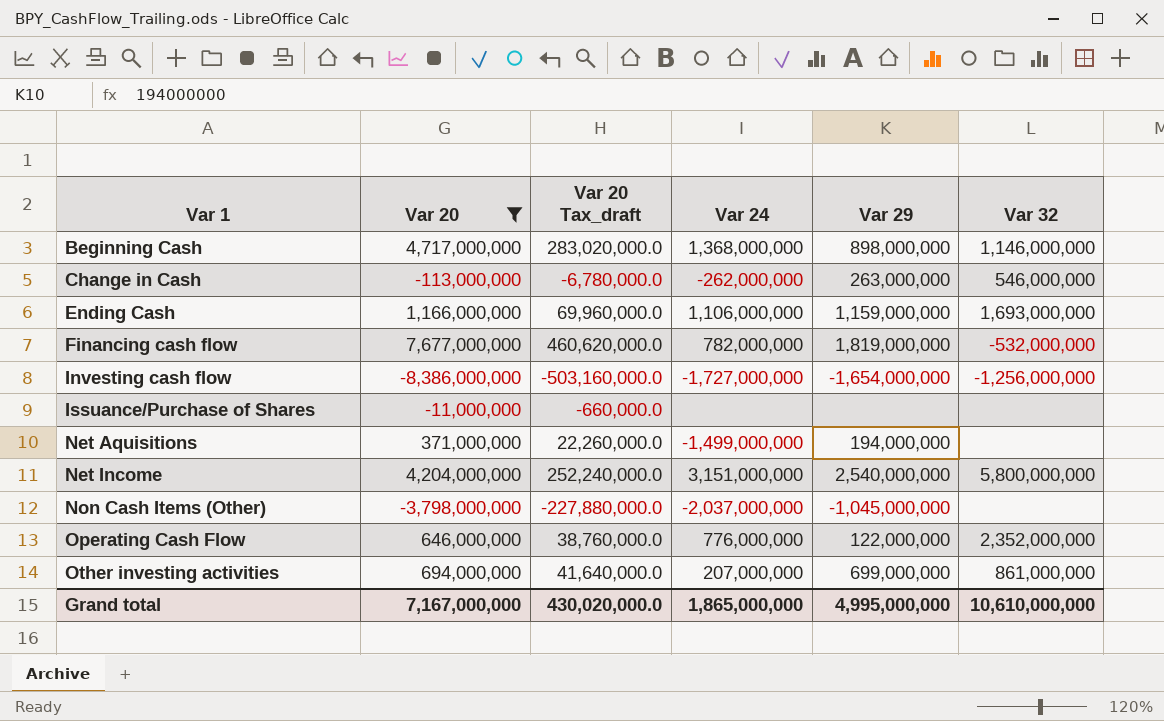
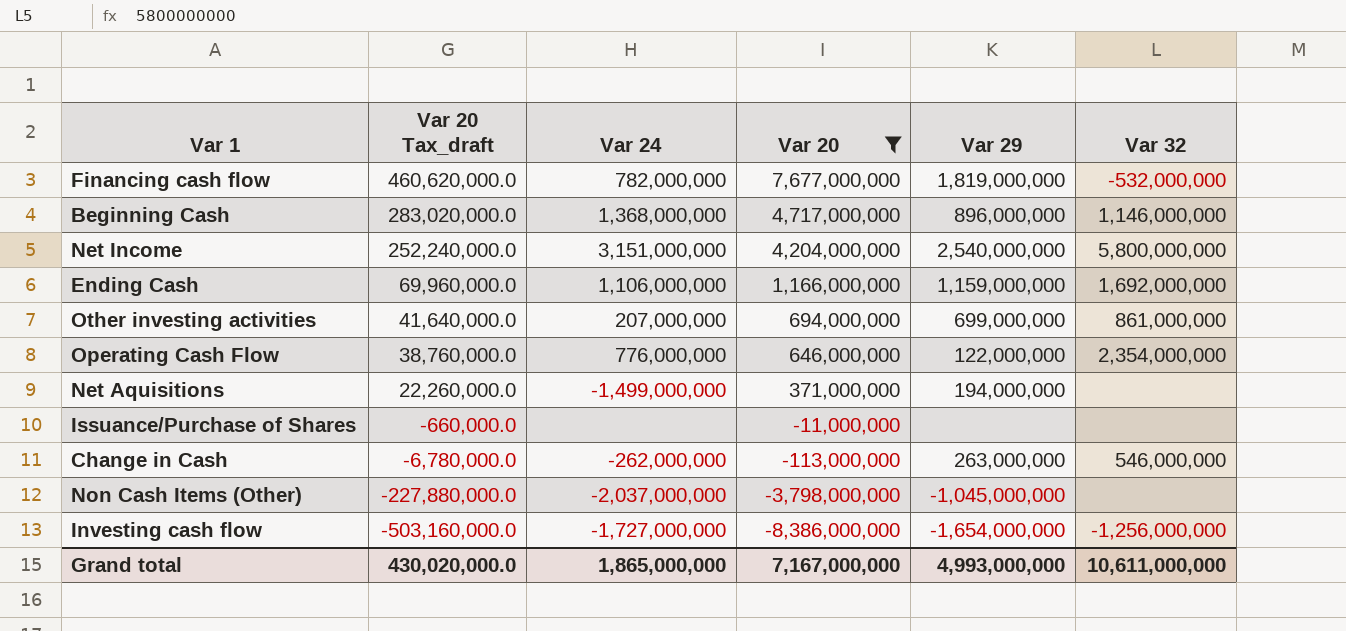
row order: Var 1 ascending -> Var 20 Tax_draft descending
column Var 20 | position: 2 -> 4
Beginning Cash | Var 29: 898,000,000 -> 896,000,000
Ending Cash | Var 32: 1,693,000,000 -> 1,692,000,000
Operating Cash Flow | Var 32: 2,352,000,000 -> 2,354,000,000
Grand total | Var 29: 4,995,000,000 -> 4,993,000,000
Grand total | Var 32: 10,610,000,000 -> 10,611,000,000

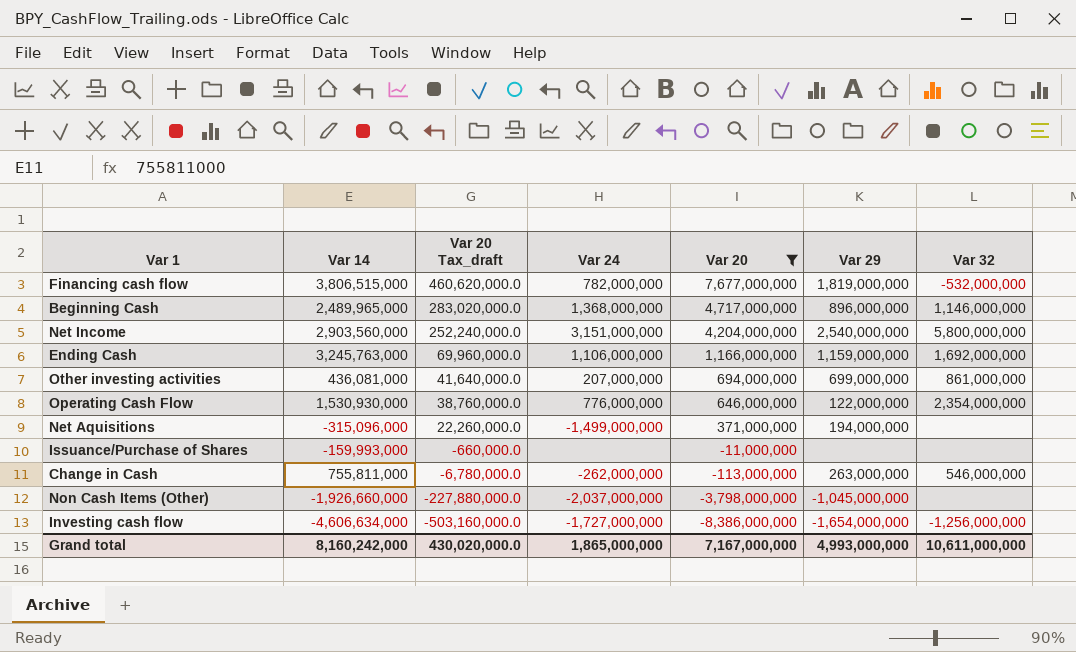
column Var 14 | position: none -> 2

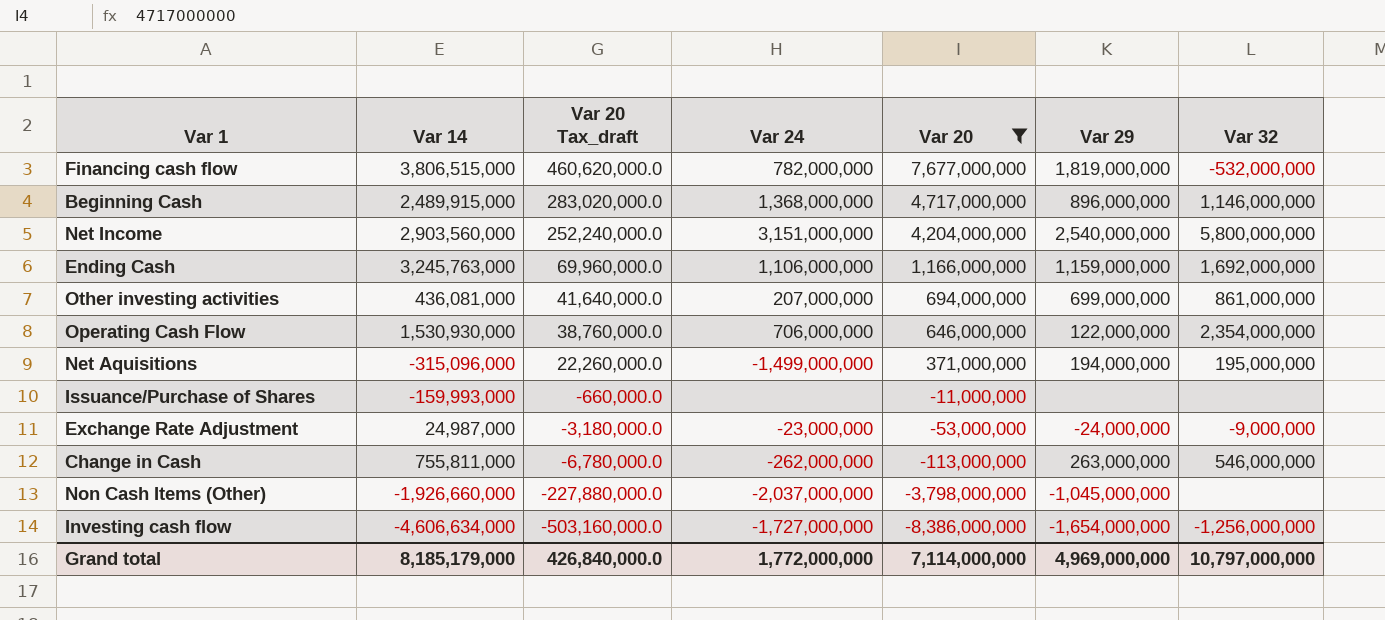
Beginning Cash | Var 14: 2,489,965,000 -> 2,489,915,000
Operating Cash Flow | Var 24: 776,000,000 -> 706,000,000
Net Aquisitions | Var 32: none -> 195,000,000
row Exchange Rate Adjustment: none -> 24,987,000 | -3,180,000.0 | -23,000,000 | -53,000,000 | -24,000,000 | -9,000,000
Grand total | Var 14: 8,160,242,000 -> 8,185,179,000
Grand total | Var 20 Tax_draft: 430,020,000.0 -> 426,840,000.0
Grand total | Var 24: 1,865,000,000 -> 1,772,000,000
Grand total | Var 20: 7,167,000,000 -> 7,114,000,000
Grand total | Var 29: 4,993,000,000 -> 4,969,000,000
Grand total | Var 32: 10,611,000,000 -> 10,797,000,000

